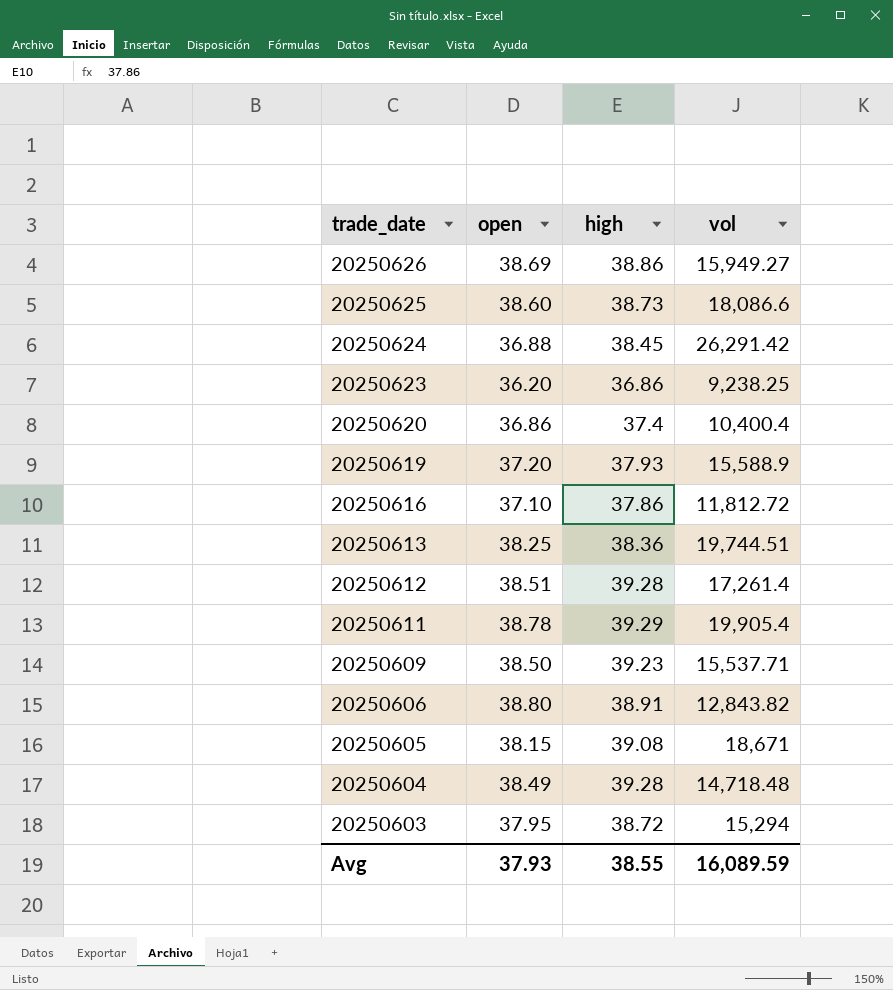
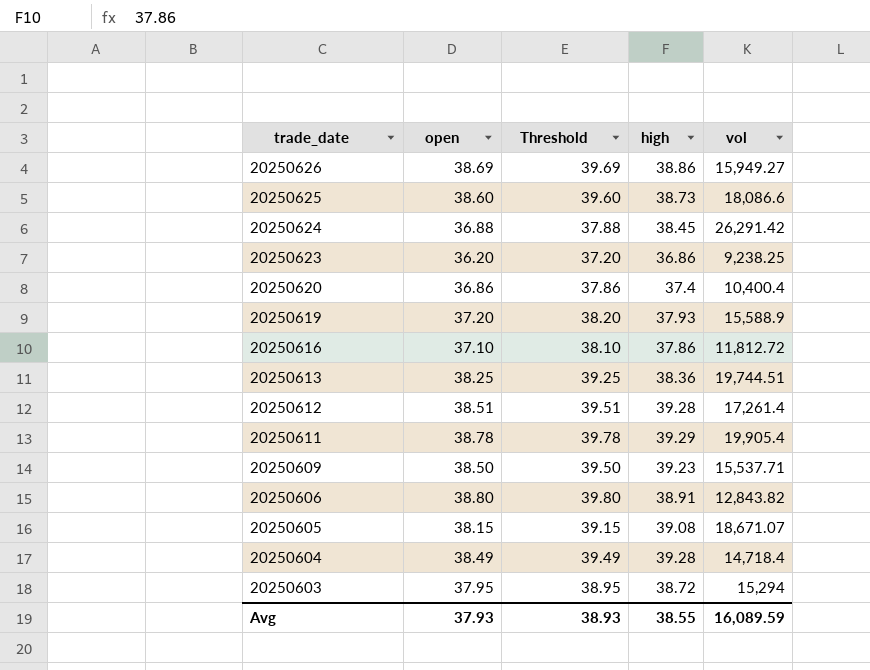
column Threshold | formula: none -> [open] + 1
20250605 | vol: 18,671 -> 18,671.07
20250604 | vol: 14,718.48 -> 14,718.4

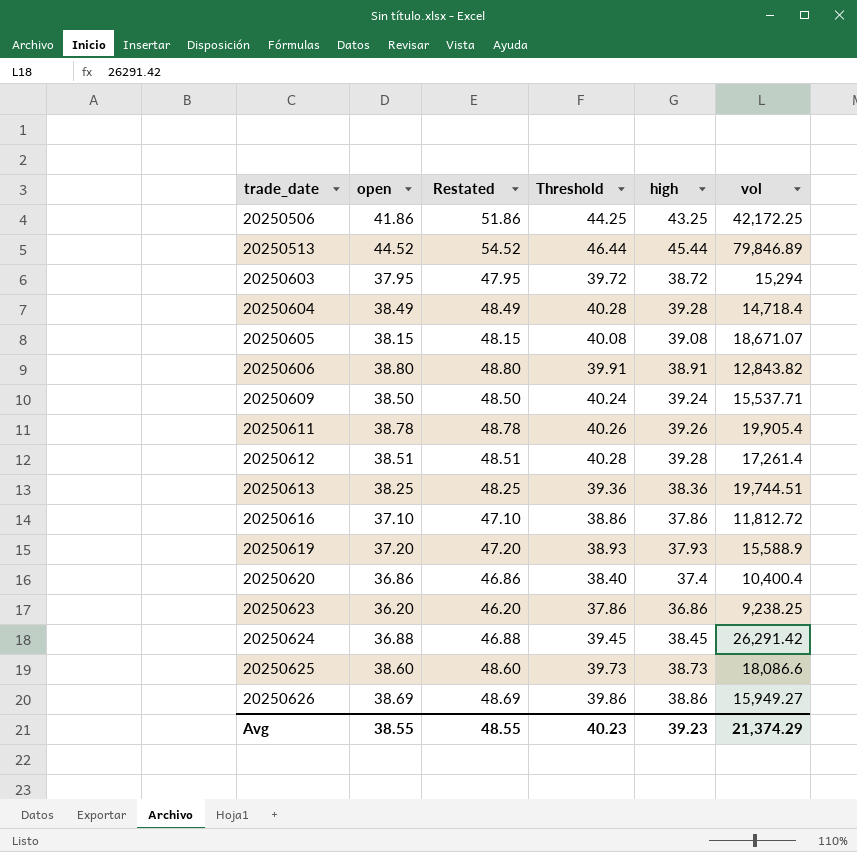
row order: trade_date descending -> trade_date ascending
column Restated | formula: none -> [open] + 10
column Threshold | formula: [open] + 1 -> [high] + 1
row 20250506: none -> 41.86 | 51.86 | 44.25 | 43.25 | 42,172.25
row 20250513: none -> 44.52 | 54.52 | 46.44 | 45.44 | 79,846.89
20250609 | high: 39.23 -> 39.24
20250611 | high: 39.29 -> 39.26
Avg | open: 37.93 -> 38.55
Avg | Threshold: 38.93 -> 40.23
Avg | high: 38.55 -> 39.23
Avg | vol: 16,089.59 -> 21,374.29

